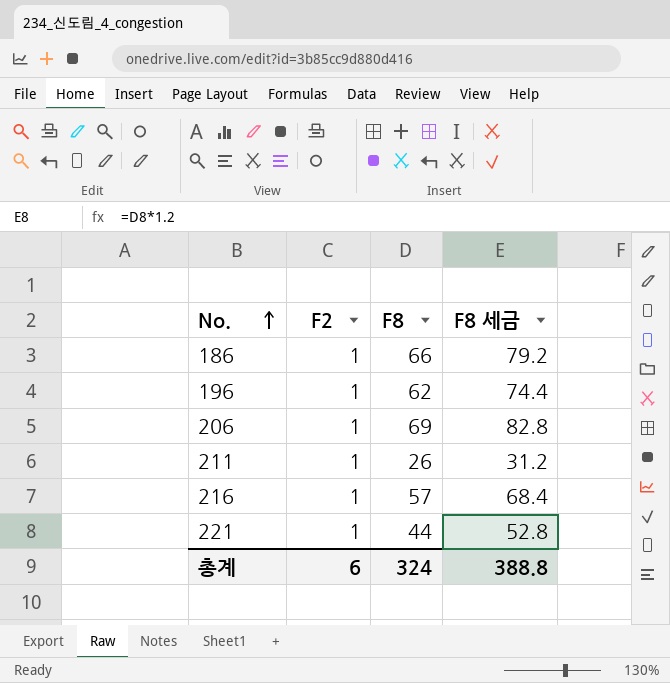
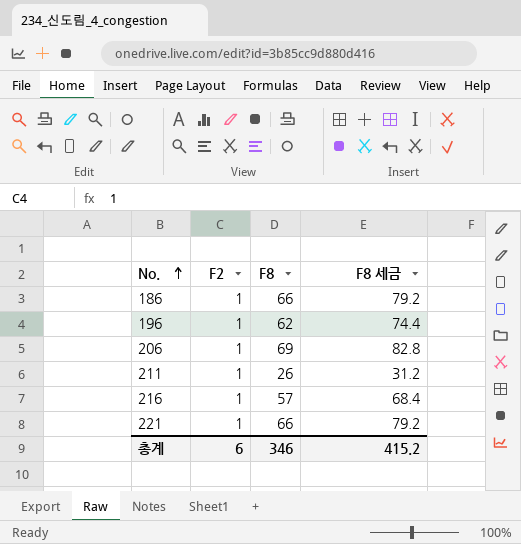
221 | F8: 44 -> 66
221 | F8 세금: 52.8 -> 79.2
총계 | F8: 324 -> 346
총계 | F8 세금: 388.8 -> 415.2

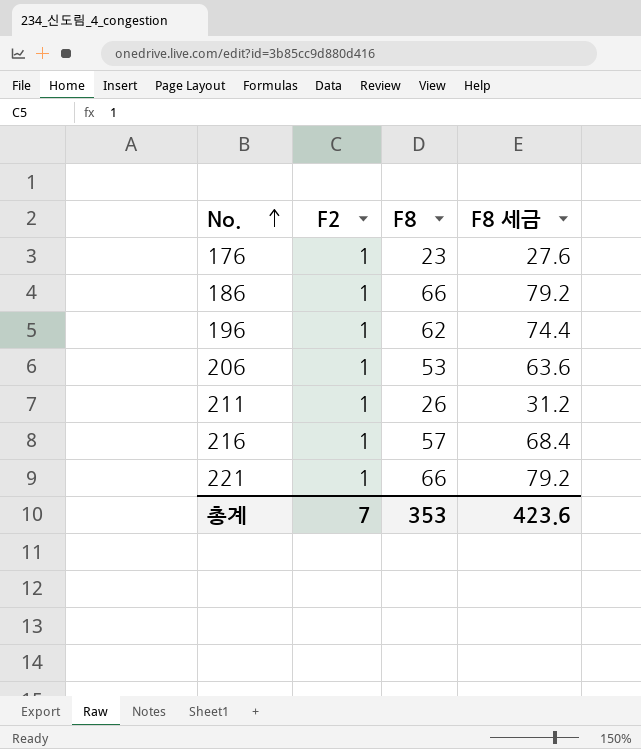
row 176: none -> 1 | 23 | 27.6
206 | F8: 69 -> 53
206 | F8 세금: 82.8 -> 63.6
총계 | F2: 6 -> 7
총계 | F8: 346 -> 353
총계 | F8 세금: 415.2 -> 423.6

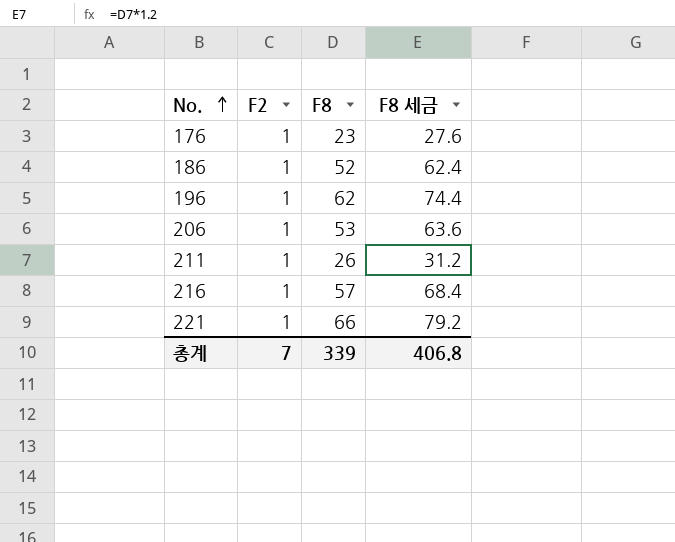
186 | F8: 66 -> 52
186 | F8 세금: 79.2 -> 62.4
총계 | F8: 353 -> 339
총계 | F8 세금: 423.6 -> 406.8

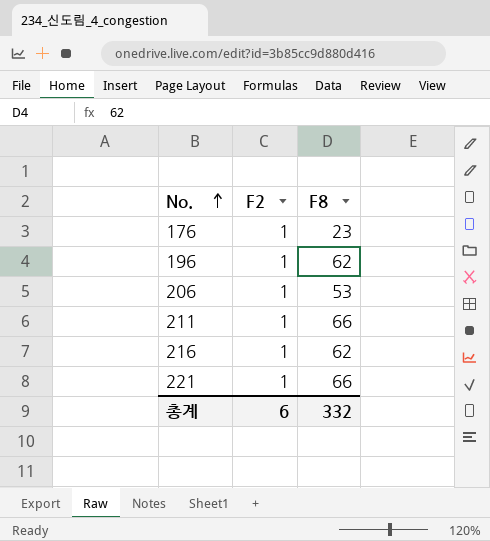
column F8 세금 | formula: [F8] * 1.2 -> none
row 186: 1 | 52 | 62.4 -> none
211 | F8: 26 -> 66
216 | F8: 57 -> 62
총계 | F2: 7 -> 6
총계 | F8: 339 -> 332

